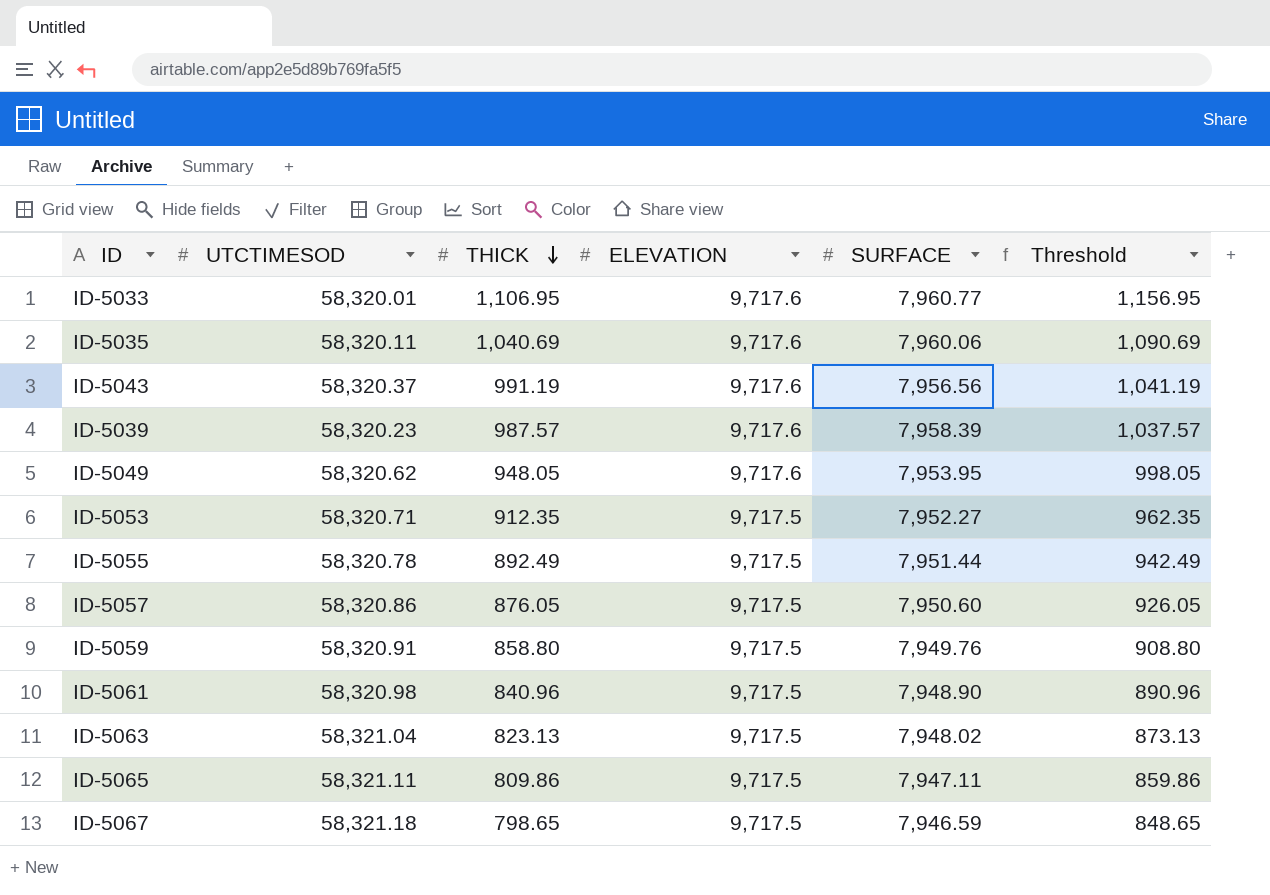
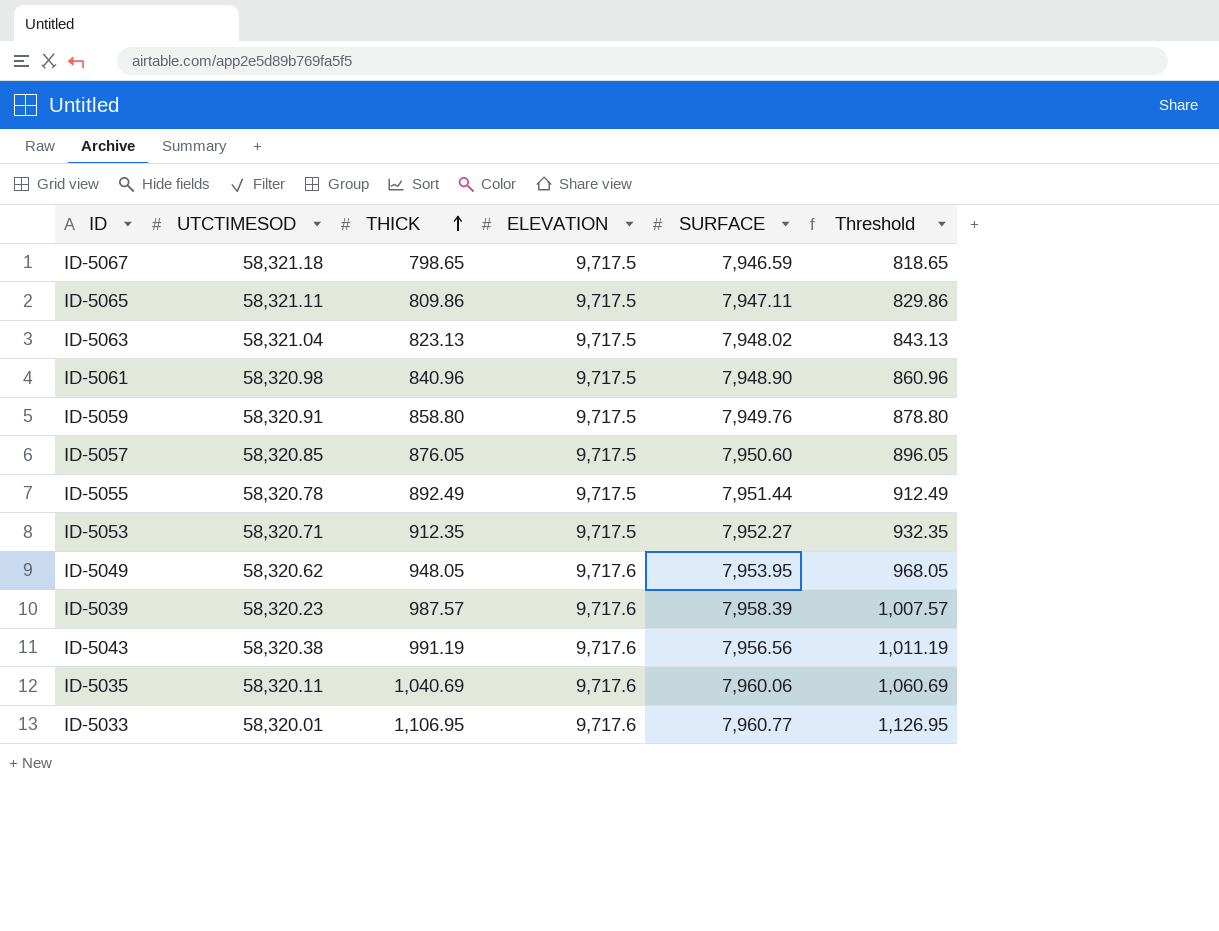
row order: THICK descending -> THICK ascending
column Threshold | formula: [THICK] + 50 -> [THICK] + 20
ID-5057 | UTCTIMESOD: 58,320.86 -> 58,320.85
ID-5043 | UTCTIMESOD: 58,320.37 -> 58,320.38

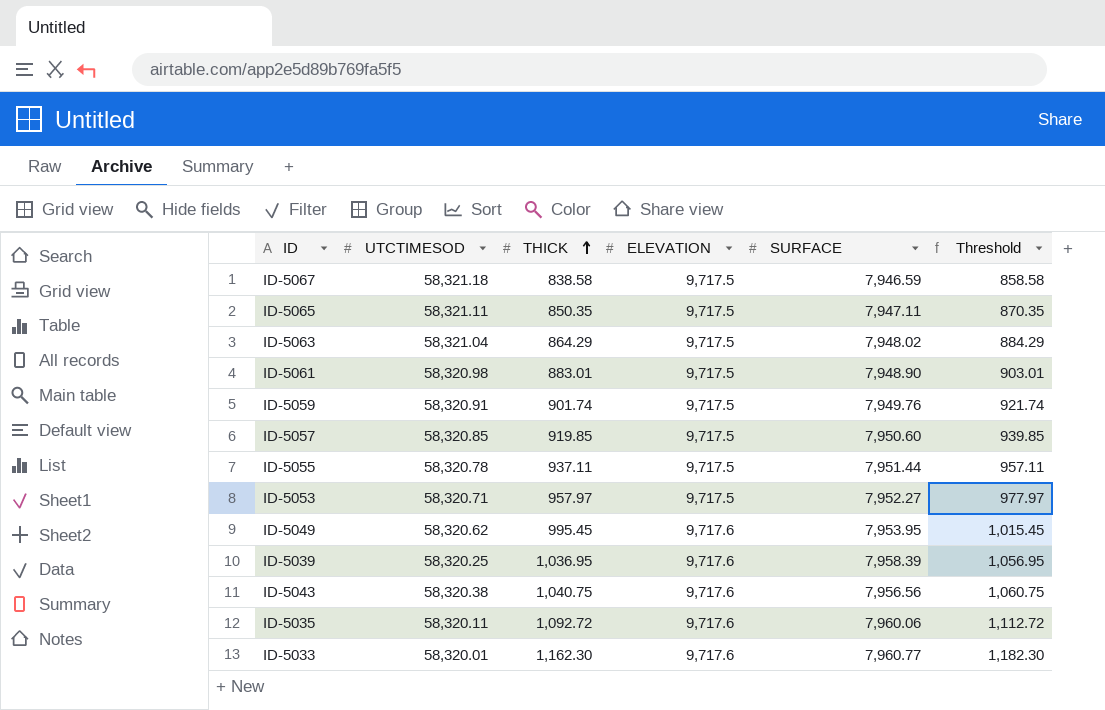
ID-5067 | THICK: 798.65 -> 838.58
ID-5067 | Threshold: 818.65 -> 858.58
ID-5065 | THICK: 809.86 -> 850.35
ID-5065 | Threshold: 829.86 -> 870.35
ID-5063 | THICK: 823.13 -> 864.29
ID-5063 | Threshold: 843.13 -> 884.29
ID-5061 | THICK: 840.96 -> 883.01
ID-5061 | Threshold: 860.96 -> 903.01
ID-5059 | THICK: 858.80 -> 901.74
ID-5059 | Threshold: 878.80 -> 921.74
ID-5057 | THICK: 876.05 -> 919.85
ID-5057 | Threshold: 896.05 -> 939.85
ID-5055 | THICK: 892.49 -> 937.11
ID-5055 | Threshold: 912.49 -> 957.11
ID-5053 | THICK: 912.35 -> 957.97
ID-5053 | Threshold: 932.35 -> 977.97
ID-5049 | THICK: 948.05 -> 995.45
ID-5049 | Threshold: 968.05 -> 1,015.45
ID-5039 | UTCTIMESOD: 58,320.23 -> 58,320.25
ID-5039 | THICK: 987.57 -> 1,036.95
ID-5039 | Threshold: 1,007.57 -> 1,056.95
ID-5043 | THICK: 991.19 -> 1,040.75
ID-5043 | Threshold: 1,011.19 -> 1,060.75
ID-5035 | THICK: 1,040.69 -> 1,092.72
ID-5035 | Threshold: 1,060.69 -> 1,112.72
ID-5033 | THICK: 1,106.95 -> 1,162.30
ID-5033 | Threshold: 1,126.95 -> 1,182.30

